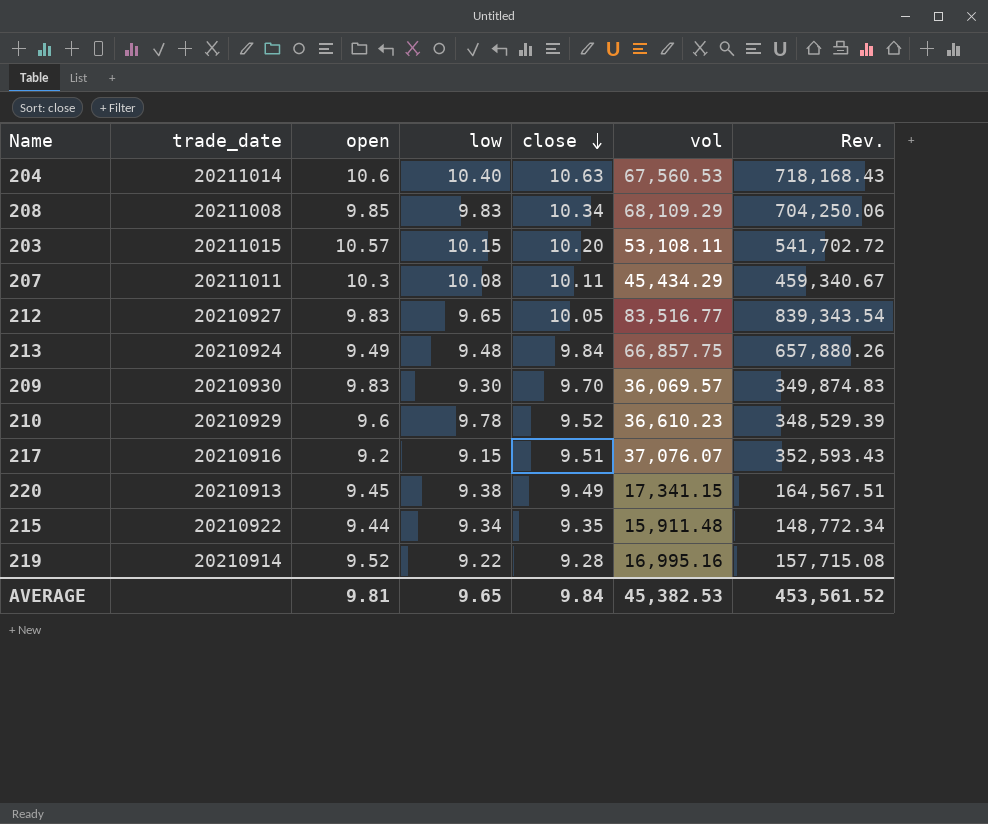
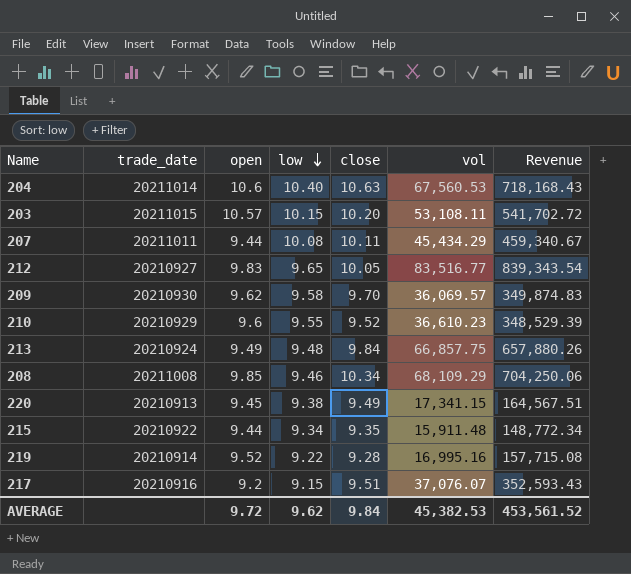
row order: close descending -> low descending
column name: Rev. -> Revenue
207 | open: 10.3 -> 9.44
209 | open: 9.83 -> 9.62
209 | low: 9.30 -> 9.58
210 | low: 9.78 -> 9.55
208 | low: 9.83 -> 9.46
AVERAGE | open: 9.81 -> 9.72
AVERAGE | low: 9.65 -> 9.62

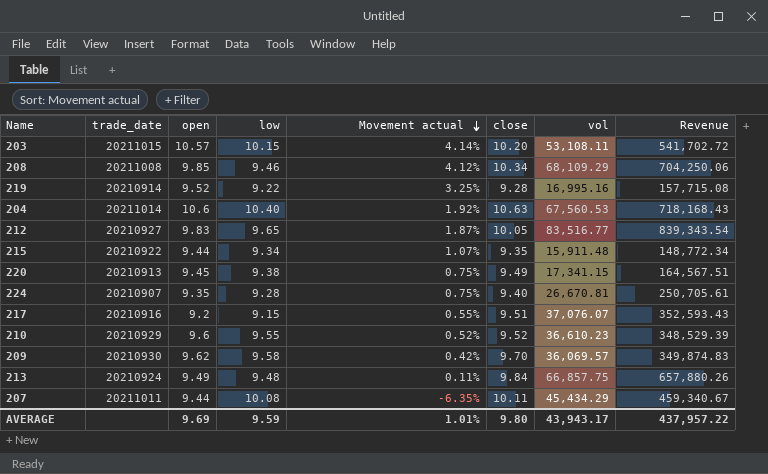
row order: low descending -> Movement actual descending
column Movement actual | formula: none -> ([open] - [low]) / [low]
row 224: none -> 20210907 | 9.35 | 9.28 | 0.75% | 9.40 | 26,670.81 | 250,705.61
AVERAGE | open: 9.72 -> 9.69
AVERAGE | low: 9.62 -> 9.59
AVERAGE | close: 9.84 -> 9.80
AVERAGE | vol: 45,382.53 -> 43,943.17
AVERAGE | Revenue: 453,561.52 -> 437,957.22

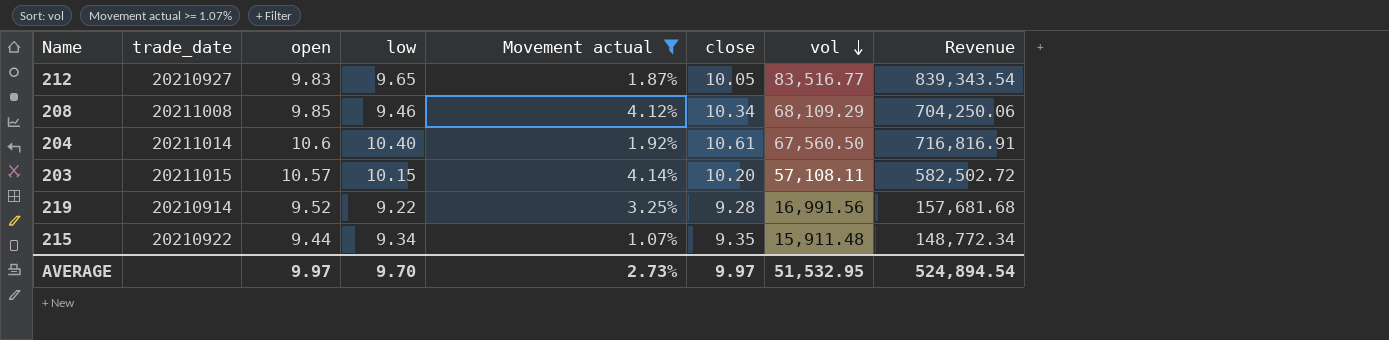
filter: none -> Movement actual >= 1.07%
row order: Movement actual descending -> vol descending
204 | close: 10.63 -> 10.61
204 | vol: 67,560.53 -> 67,560.50
204 | Revenue: 718,168.43 -> 716,816.91
203 | vol: 53,108.11 -> 57,108.11
203 | Revenue: 541,702.72 -> 582,502.72
219 | vol: 16,995.16 -> 16,991.56
219 | Revenue: 157,715.08 -> 157,681.68
AVERAGE | open: 9.69 -> 9.97
AVERAGE | low: 9.59 -> 9.70
AVERAGE | Movement actual: 1.01% -> 2.73%
AVERAGE | close: 9.80 -> 9.97
AVERAGE | vol: 43,943.17 -> 51,532.95
AVERAGE | Revenue: 437,957.22 -> 524,894.54

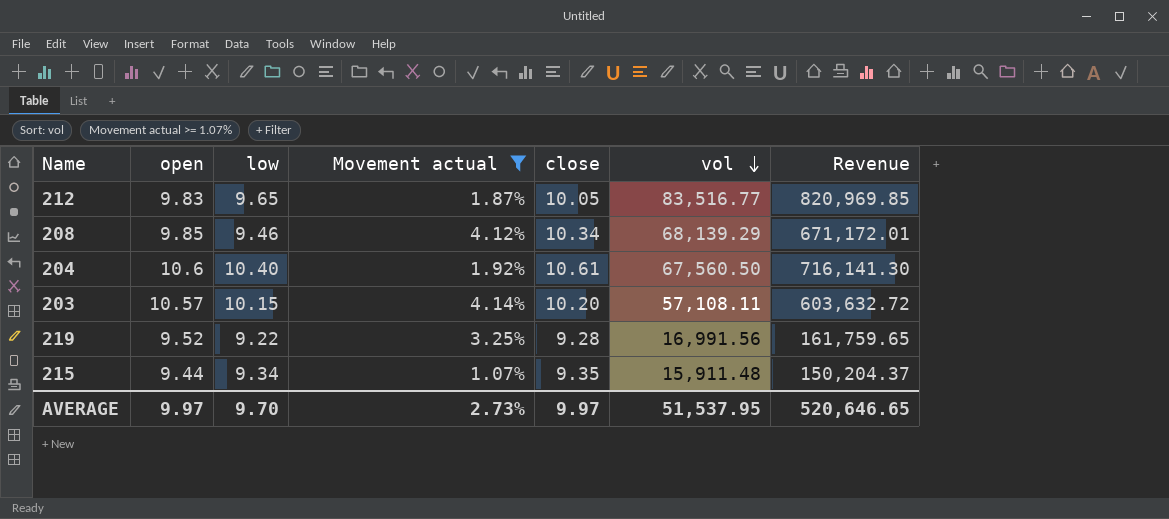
column trade_date | position: 2 -> none
column Revenue | formula: [close] * [vol] -> [open] * [vol]
208 | vol: 68,109.29 -> 68,139.29
AVERAGE | vol: 51,532.95 -> 51,537.95
AVERAGE | Revenue: 524,894.54 -> 520,646.65

